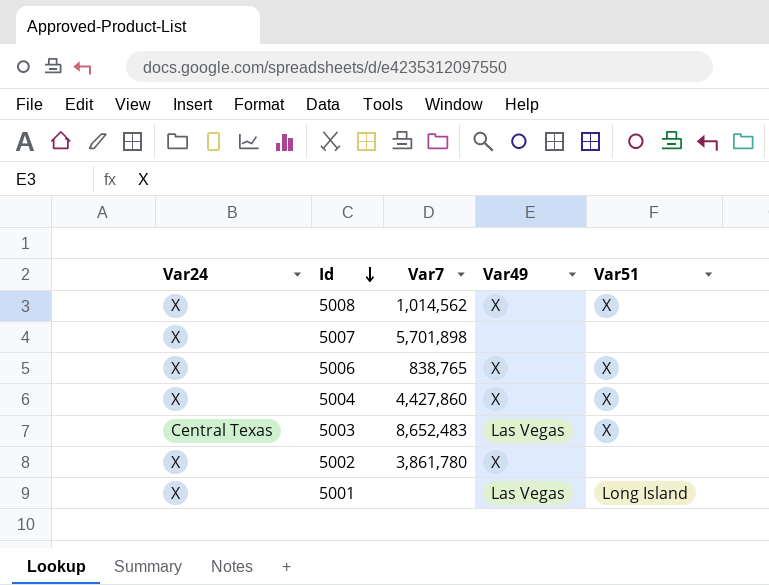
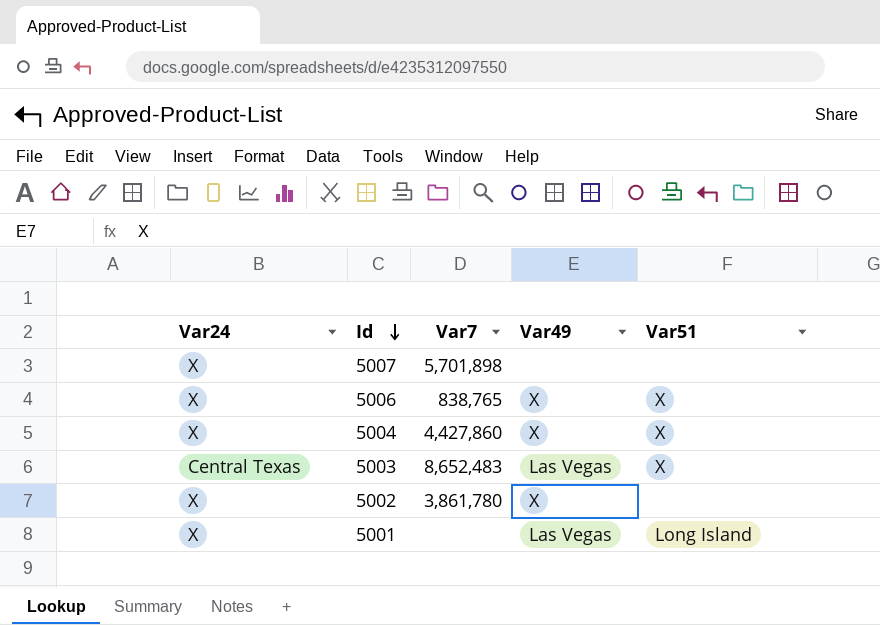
row 5008: X | 1,014,562 | X | X -> none

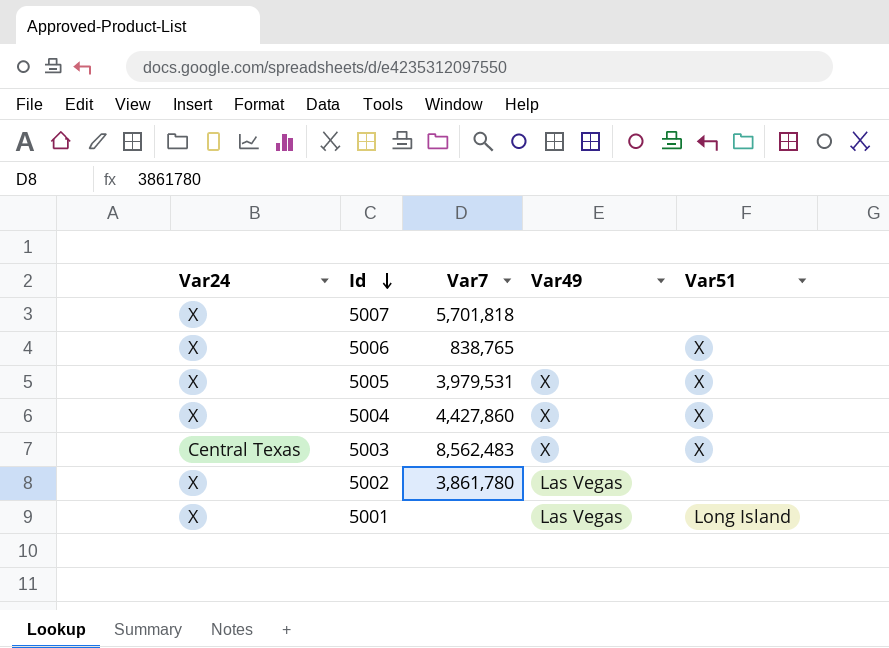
5007 | Var7: 5,701,898 -> 5,701,818
5006 | Var49: X -> none
row 5005: none -> X | 3,979,531 | X | X
5003 | Var7: 8,652,483 -> 8,562,483
5003 | Var49: Las Vegas -> X
5002 | Var49: X -> Las Vegas

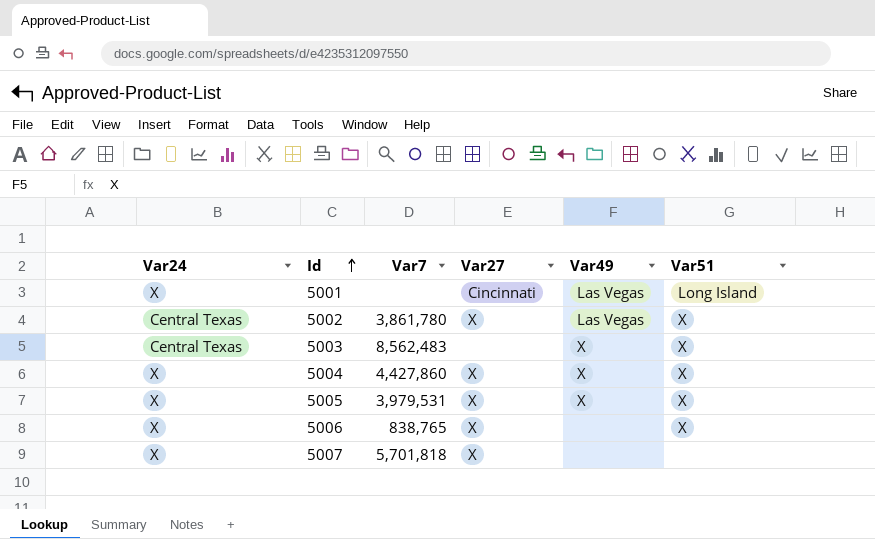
row order: Id descending -> Id ascending
column Var27 | position: none -> 4
5002 | Var24: X -> Central Texas
5002 | Var51: none -> X

